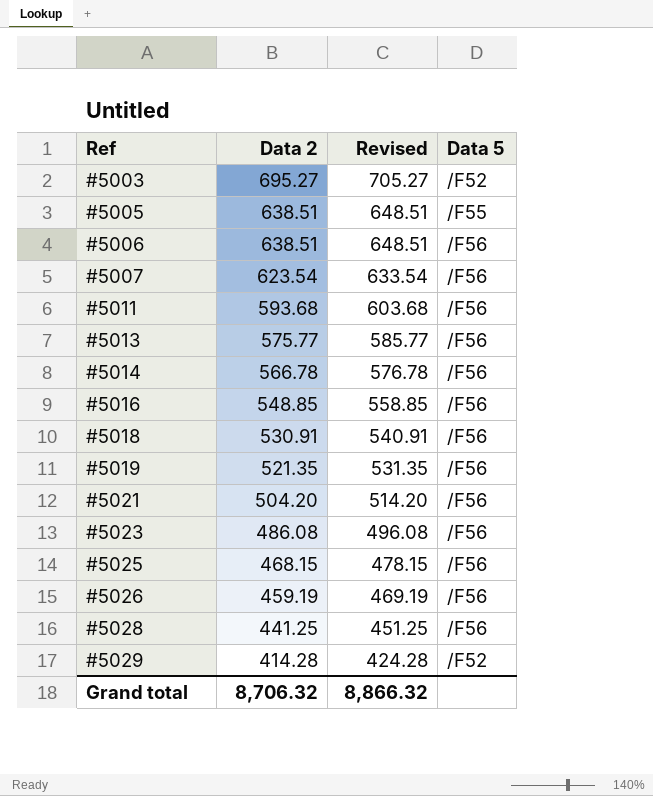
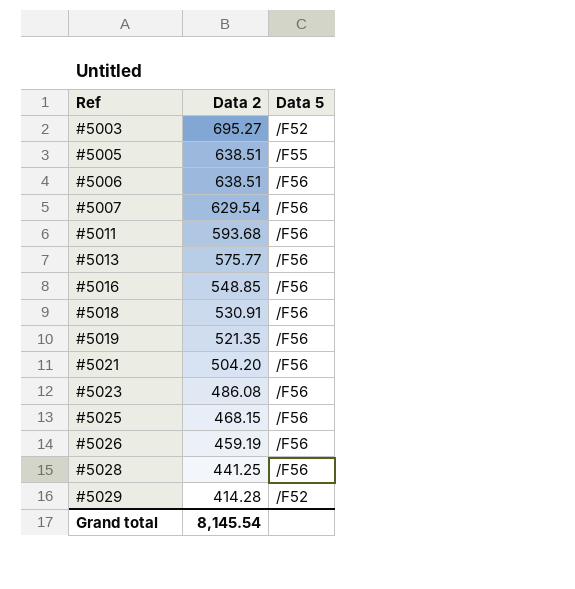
column Revised | formula: [Data 2] + 10 -> none
row #5014: 566.78 | 576.78 | /F56 -> none
#5007 | Data 2: 623.54 -> 629.54
Grand total | Data 2: 8,706.32 -> 8,145.54

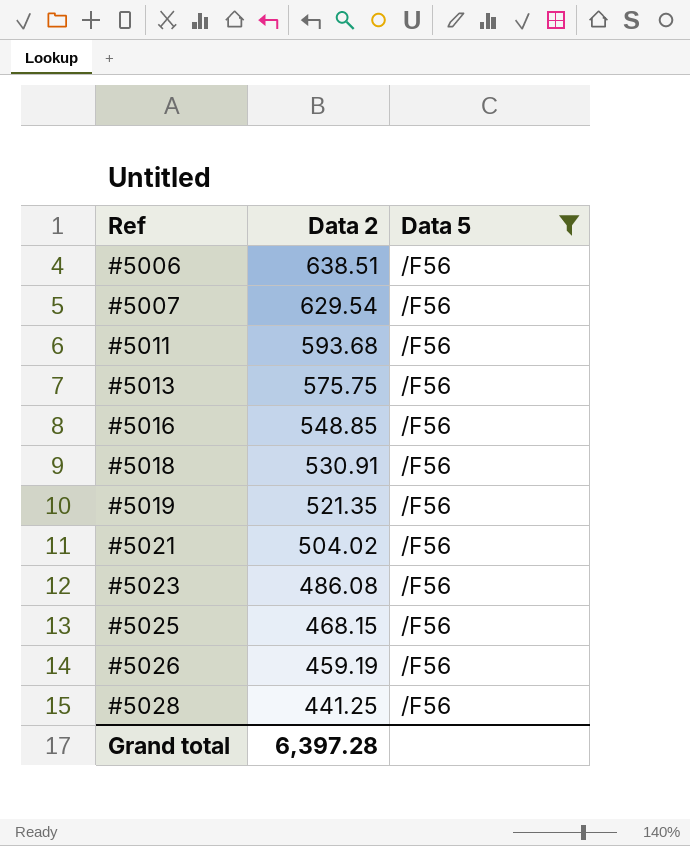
filter: none -> Data 5 = /F56
#5013 | Data 2: 575.77 -> 575.75
#5021 | Data 2: 504.20 -> 504.02
Grand total | Data 2: 8,145.54 -> 6,397.28

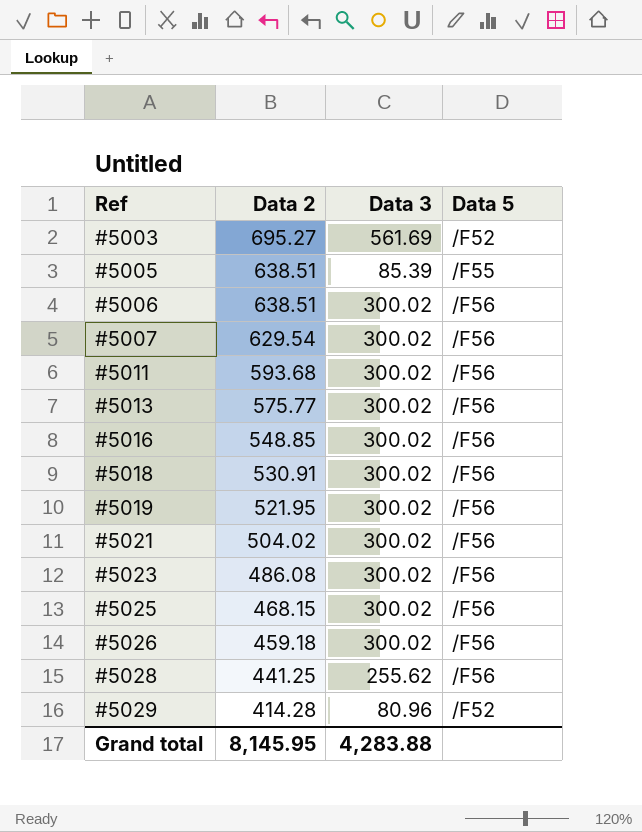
filter: Data 5 = /F56 -> none
column Data 3 | position: none -> 3
#5013 | Data 2: 575.75 -> 575.77
#5019 | Data 2: 521.35 -> 521.95
#5026 | Data 2: 459.19 -> 459.18
Grand total | Data 2: 6,397.28 -> 8,145.95

